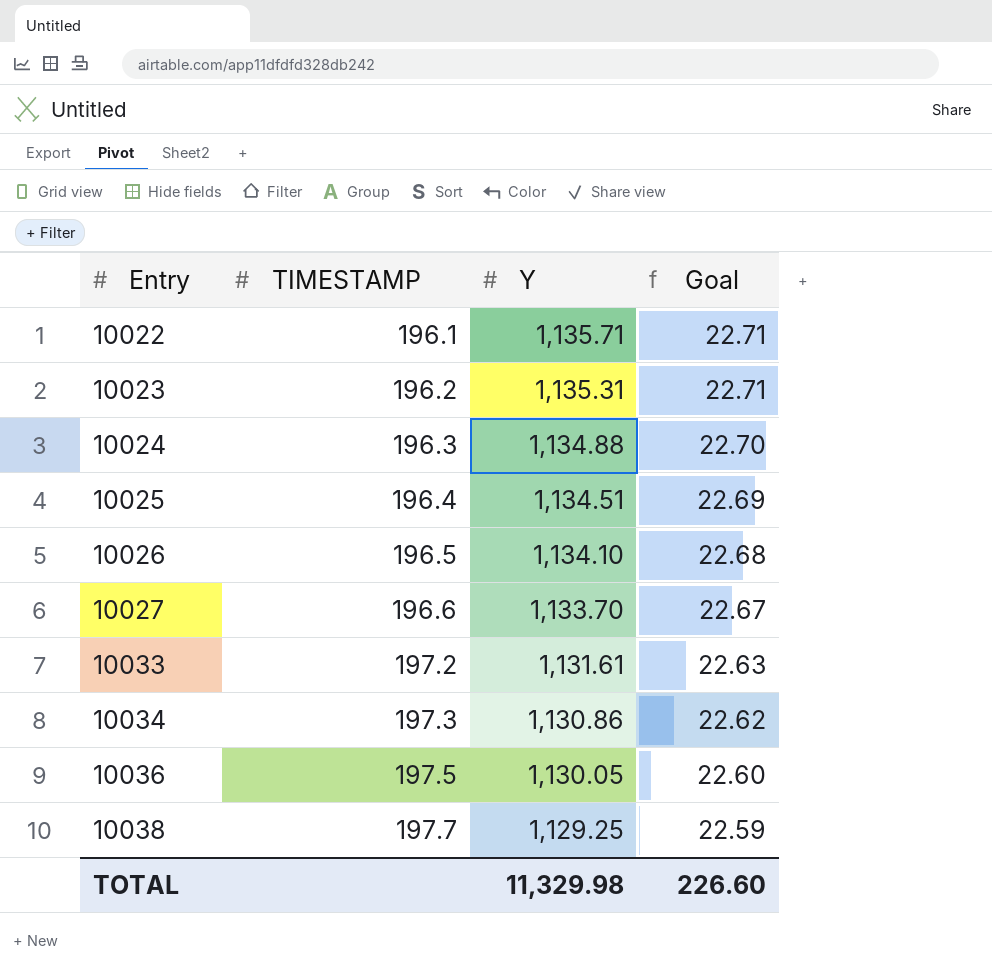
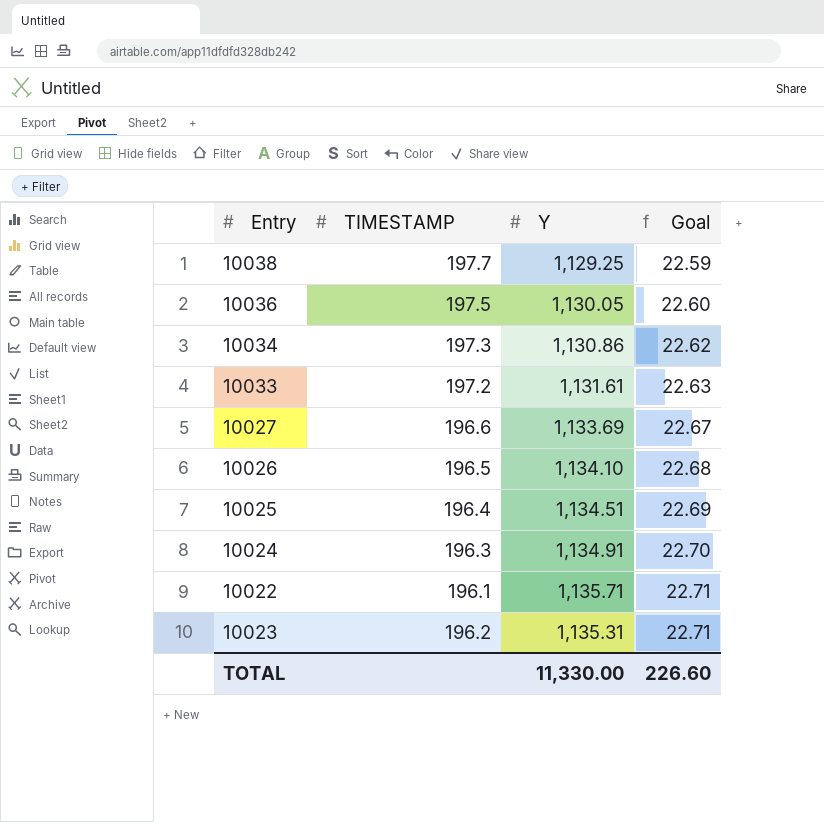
row order: Entry ascending -> Goal ascending
10027 | Y: 1,133.70 -> 1,133.69
10024 | Y: 1,134.88 -> 1,134.91
TOTAL | Y: 11,329.98 -> 11,330.00

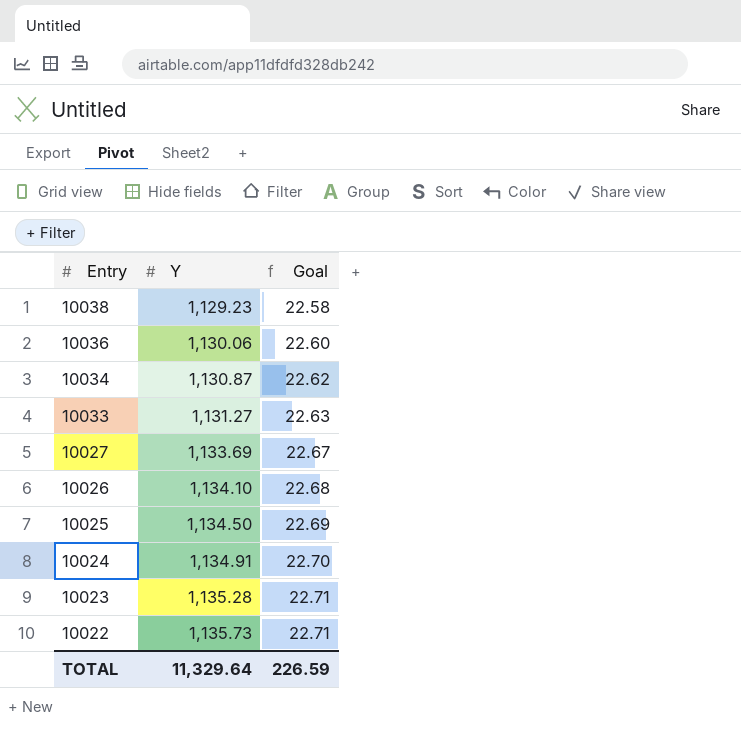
row order: Goal ascending -> Entry descending
column TIMESTAMP | position: 2 -> none
10038 | Y: 1,129.25 -> 1,129.23
10038 | Goal: 22.59 -> 22.58
10036 | Y: 1,130.05 -> 1,130.06
10034 | Y: 1,130.86 -> 1,130.87
10033 | Y: 1,131.61 -> 1,131.27
10025 | Y: 1,134.51 -> 1,134.50
10023 | Y: 1,135.31 -> 1,135.28
10022 | Y: 1,135.71 -> 1,135.73
TOTAL | Y: 11,330.00 -> 11,329.64
TOTAL | Goal: 226.60 -> 226.59

